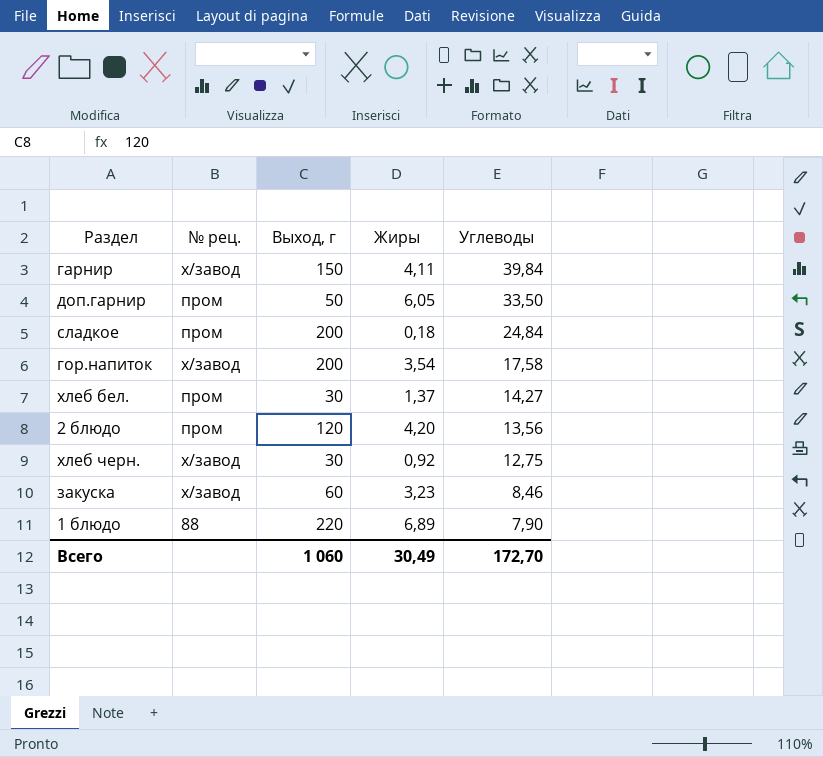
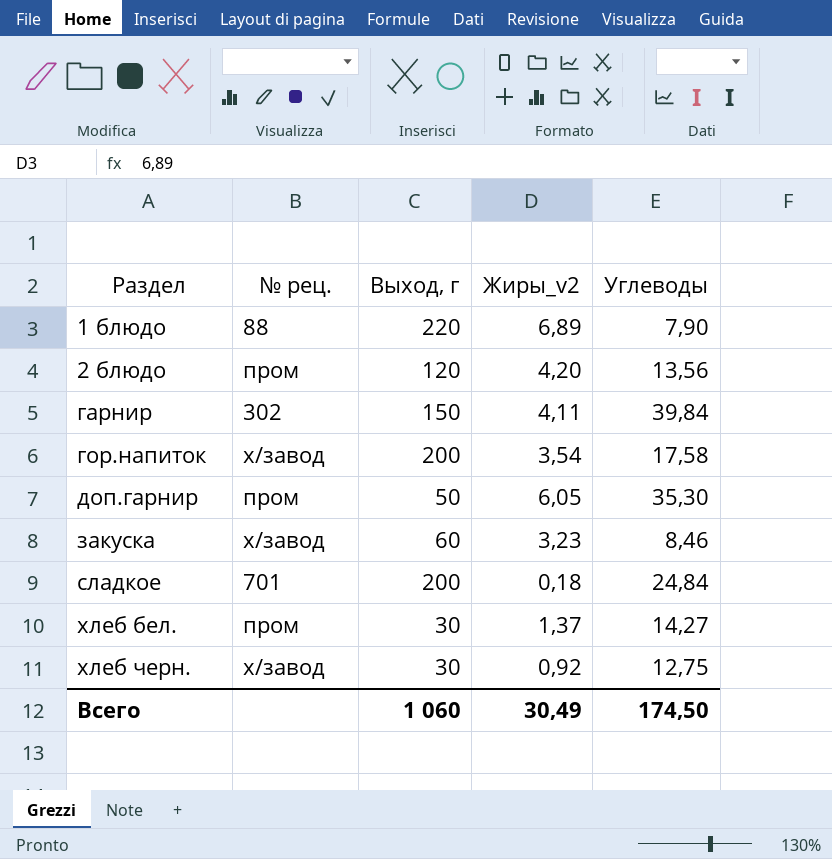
row order: Углеводы descending -> Раздел ascending
column name: Жиры -> Жиры_v2
гарнир | № рец.: х/завод -> 302
доп.гарнир | Углеводы: 33,50 -> 35,30
сладкое | № рец.: пром -> 701
Всего | Углеводы: 172,70 -> 174,50

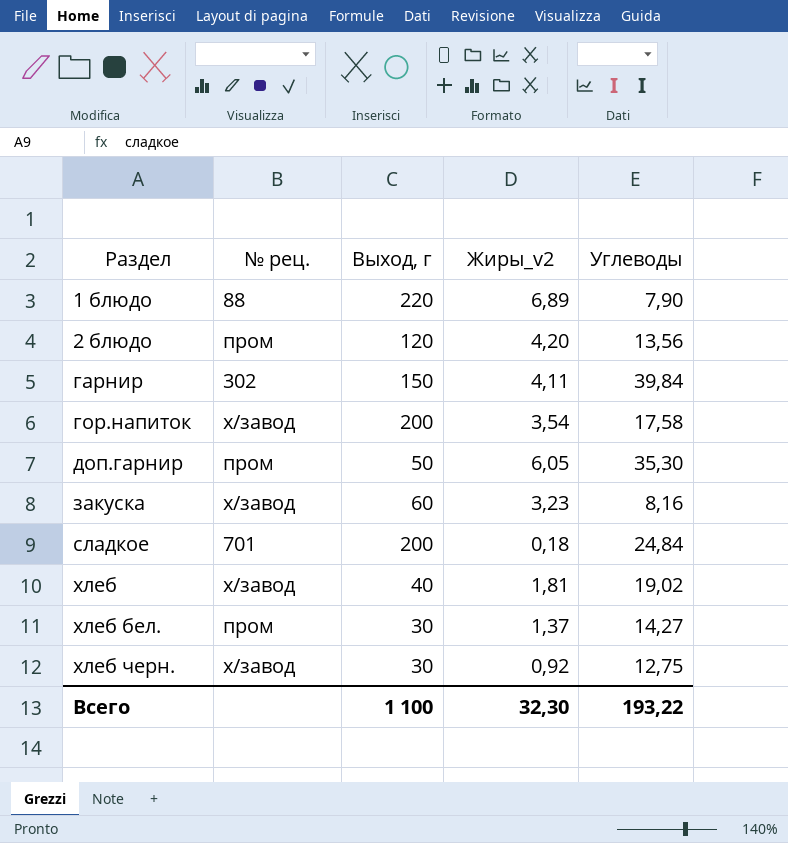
закуска | Углеводы: 8,46 -> 8,16
row хлеб: none -> х/завод | 40 | 1,81 | 19,02
Всего | Выход, г: 1 060 -> 1 100
Всего | Жиры_v2: 30,49 -> 32,30
Всего | Углеводы: 174,50 -> 193,22

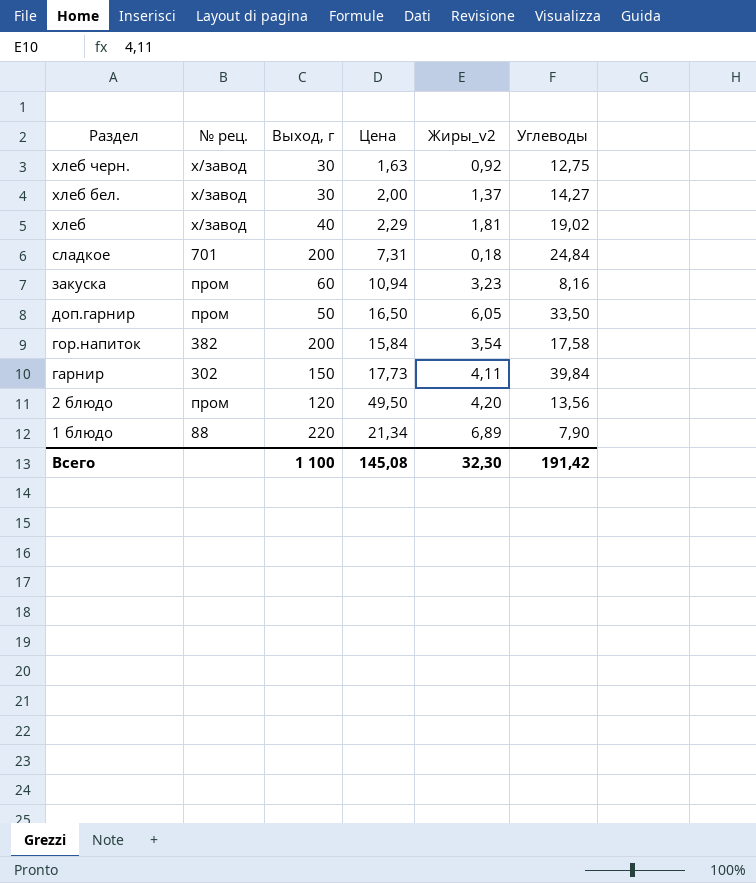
row order: Раздел ascending -> Раздел descending
column Цена | position: none -> 4
хлеб бел. | № рец.: пром -> х/завод
закуска | № рец.: х/завод -> пром
доп.гарнир | Углеводы: 35,30 -> 33,50
гор.напиток | № рец.: х/завод -> 382
Всего | Углеводы: 193,22 -> 191,42

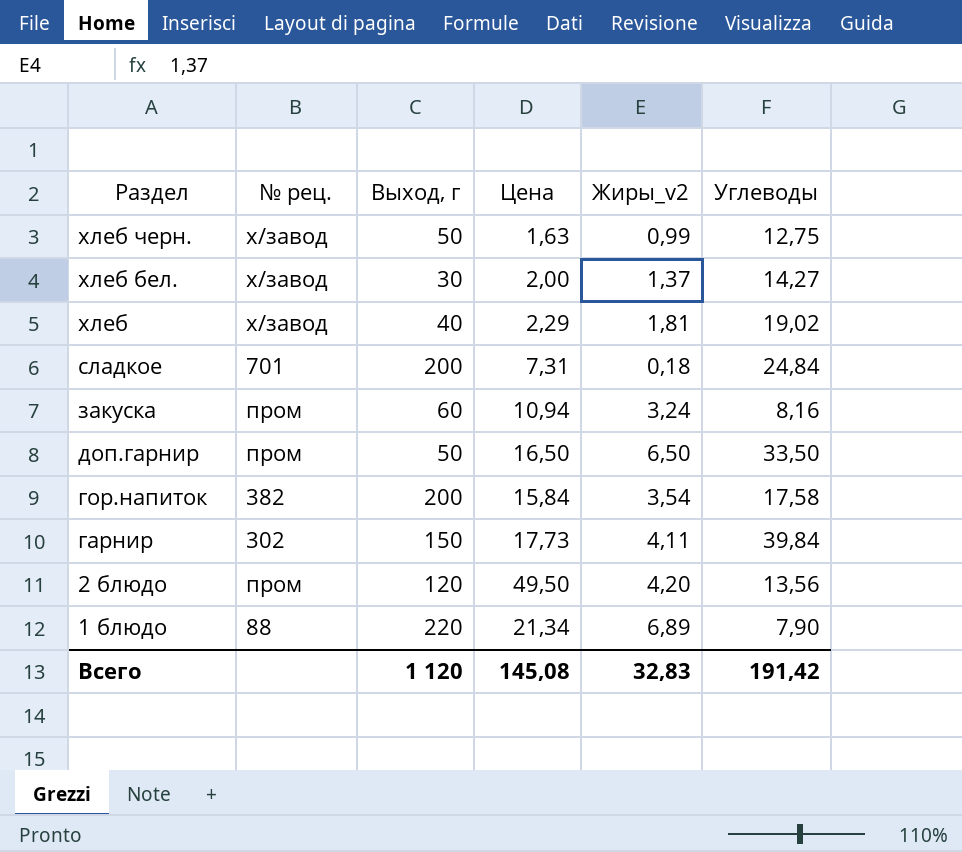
хлеб черн. | Выход, г: 30 -> 50
хлеб черн. | Жиры_v2: 0,92 -> 0,99
закуска | Жиры_v2: 3,23 -> 3,24
доп.гарнир | Жиры_v2: 6,05 -> 6,50
Всего | Выход, г: 1 100 -> 1 120
Всего | Жиры_v2: 32,30 -> 32,83

